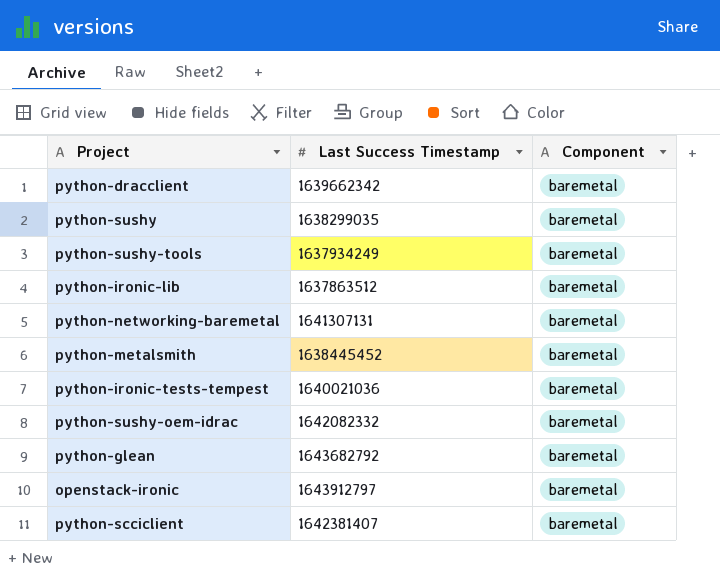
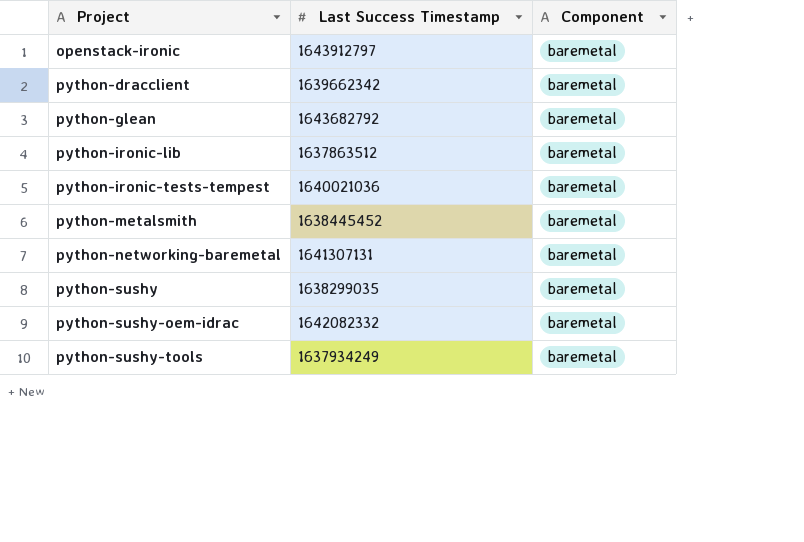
row order: none -> Project ascending
row python-scciclient: 1642381407 | baremetal -> none

